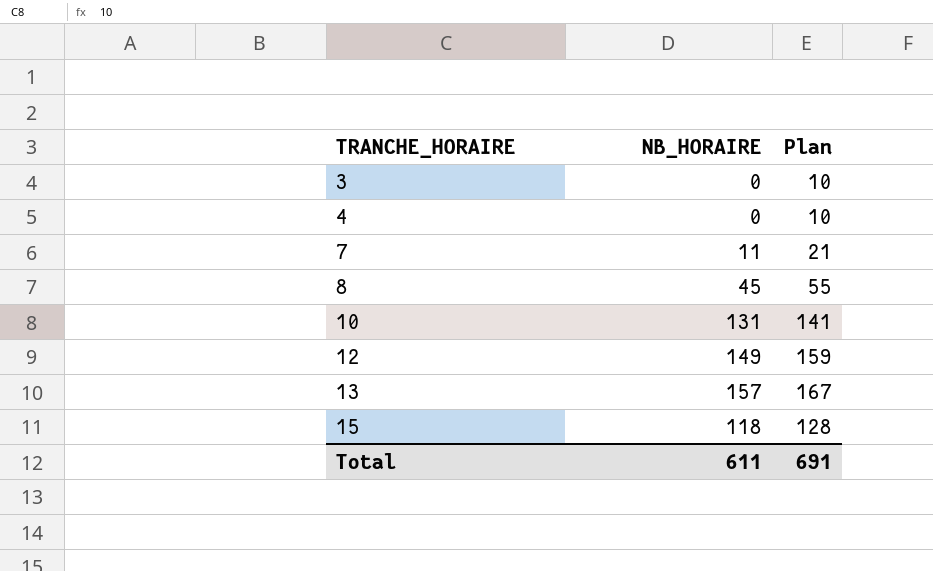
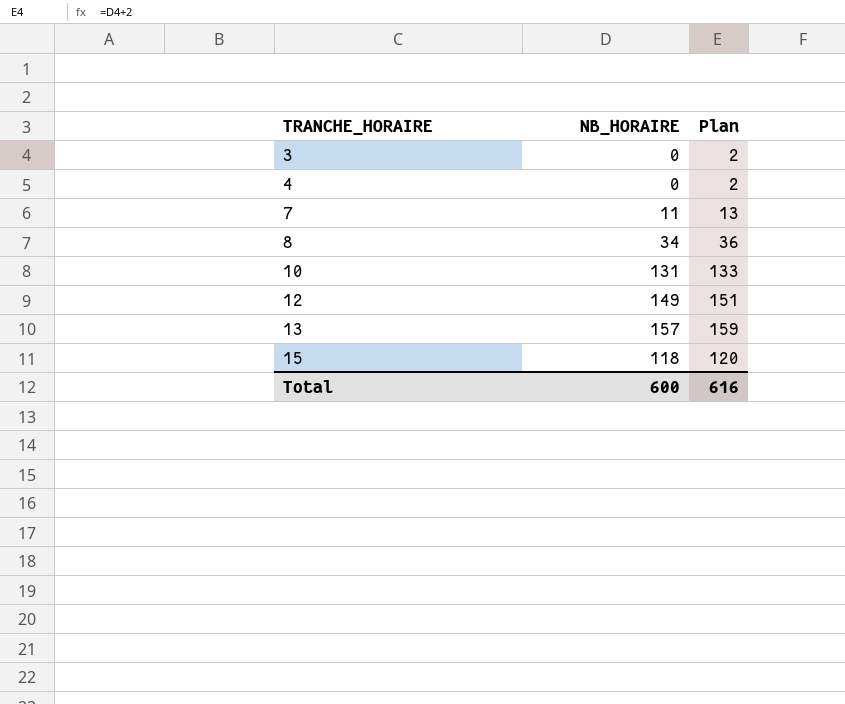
column Plan | formula: [NB_HORAIRE] + 10 -> [NB_HORAIRE] + 2
8 | NB_HORAIRE: 45 -> 34
Total | NB_HORAIRE: 611 -> 600
Total | Plan: 691 -> 616

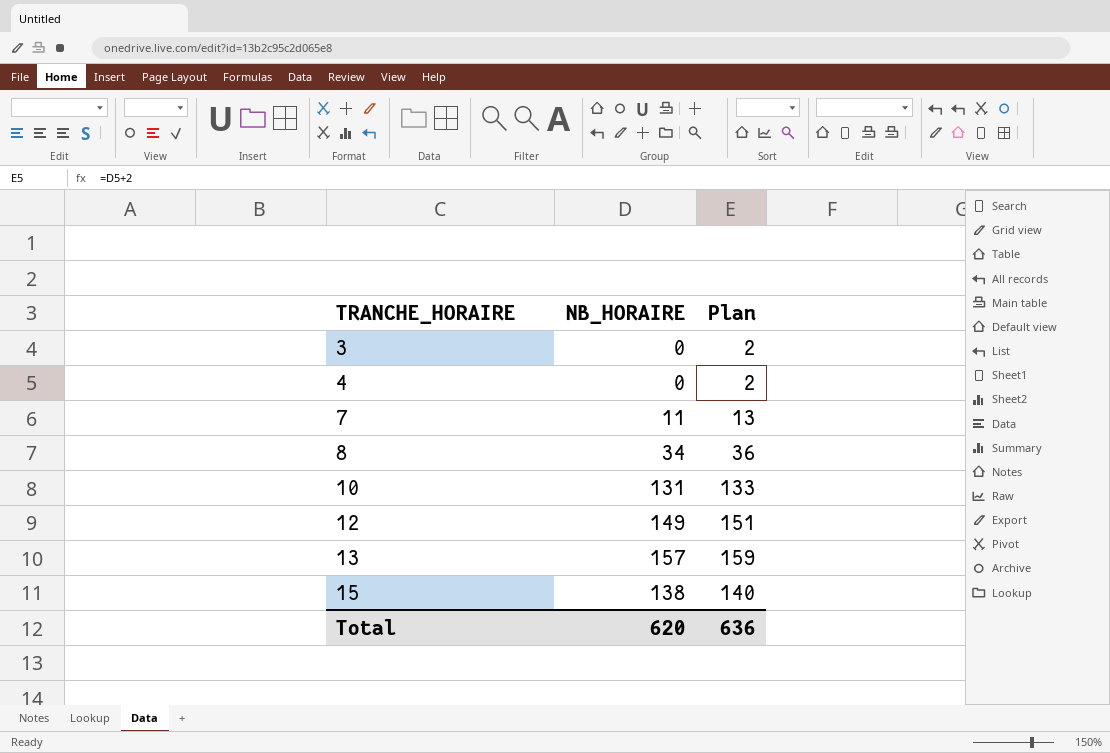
15 | NB_HORAIRE: 118 -> 138
15 | Plan: 120 -> 140
Total | NB_HORAIRE: 600 -> 620
Total | Plan: 616 -> 636

